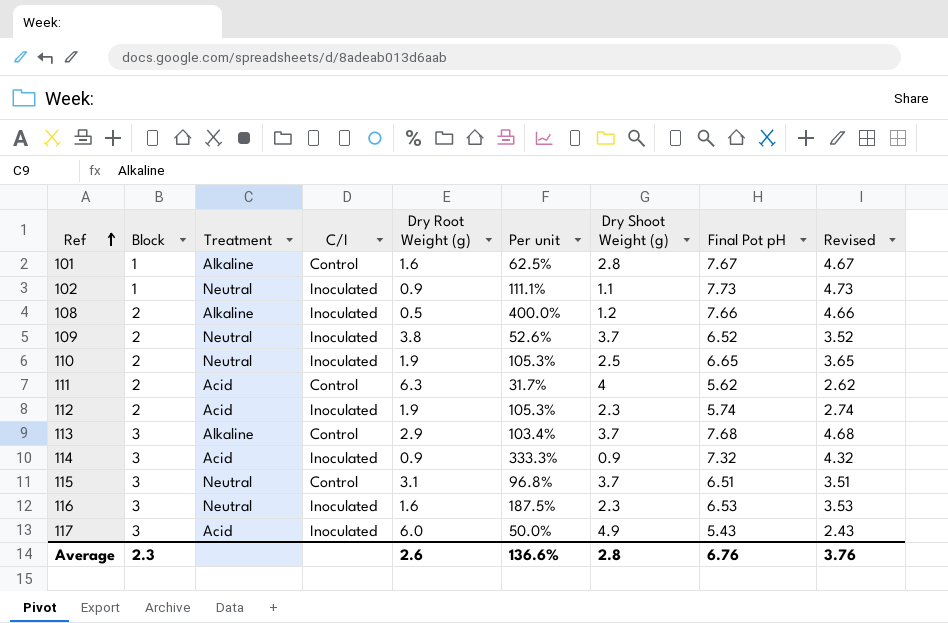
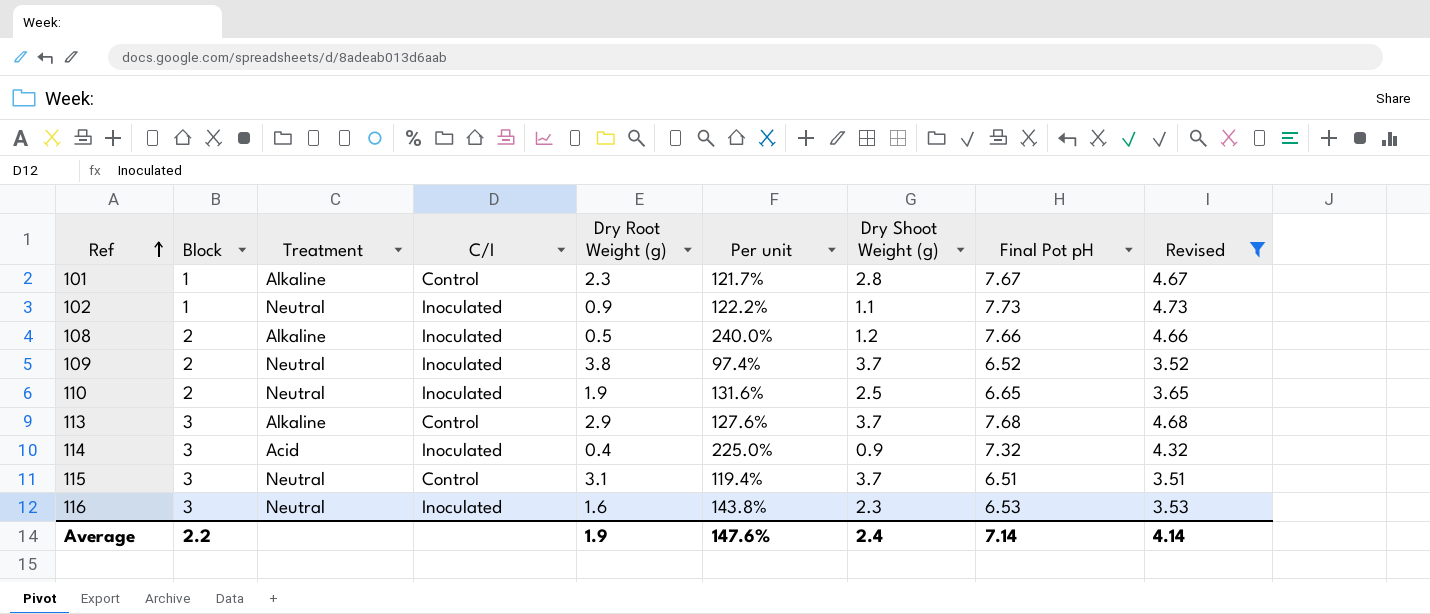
filter: none -> Revised >= 3.51
column Per unit | formula: [Block] / [Dry Root Weight (g)] -> [Dry Shoot Weight (g)] / [Dry Root Weight (g)]
101 | Dry Root Weight (g): 1.6 -> 2.3
114 | Dry Root Weight (g): 0.9 -> 0.4
Average | Block: 2.3 -> 2.2
Average | Dry Root Weight (g): 2.6 -> 1.9
Average | Per unit: 136.6% -> 147.6%
Average | Dry Shoot Weight (g): 2.8 -> 2.4
Average | Final Pot pH: 6.76 -> 7.14
Average | Revised: 3.76 -> 4.14

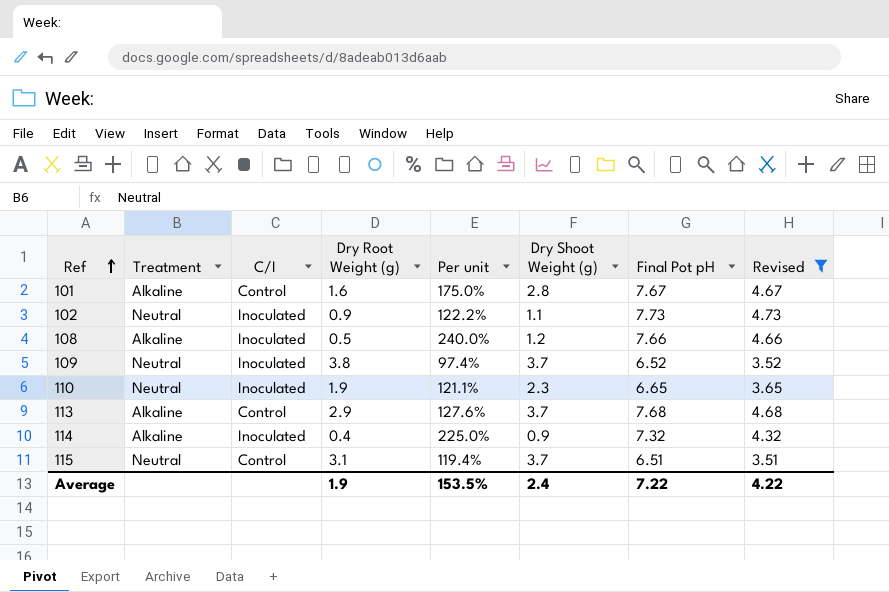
column Block | position: 2 -> none
row 116: 3 | Neutral | Inoculated | 1.6 | 143.8% | 2.3 | 6.53 | 3.53 -> none
101 | Dry Root Weight (g): 2.3 -> 1.6
101 | Per unit: 121.7% -> 175.0%
110 | Per unit: 131.6% -> 121.1%
110 | Dry Shoot Weight (g): 2.5 -> 2.3
114 | Treatment: Acid -> Alkaline
Average | Per unit: 147.6% -> 153.5%
Average | Final Pot pH: 7.14 -> 7.22
Average | Revised: 4.14 -> 4.22

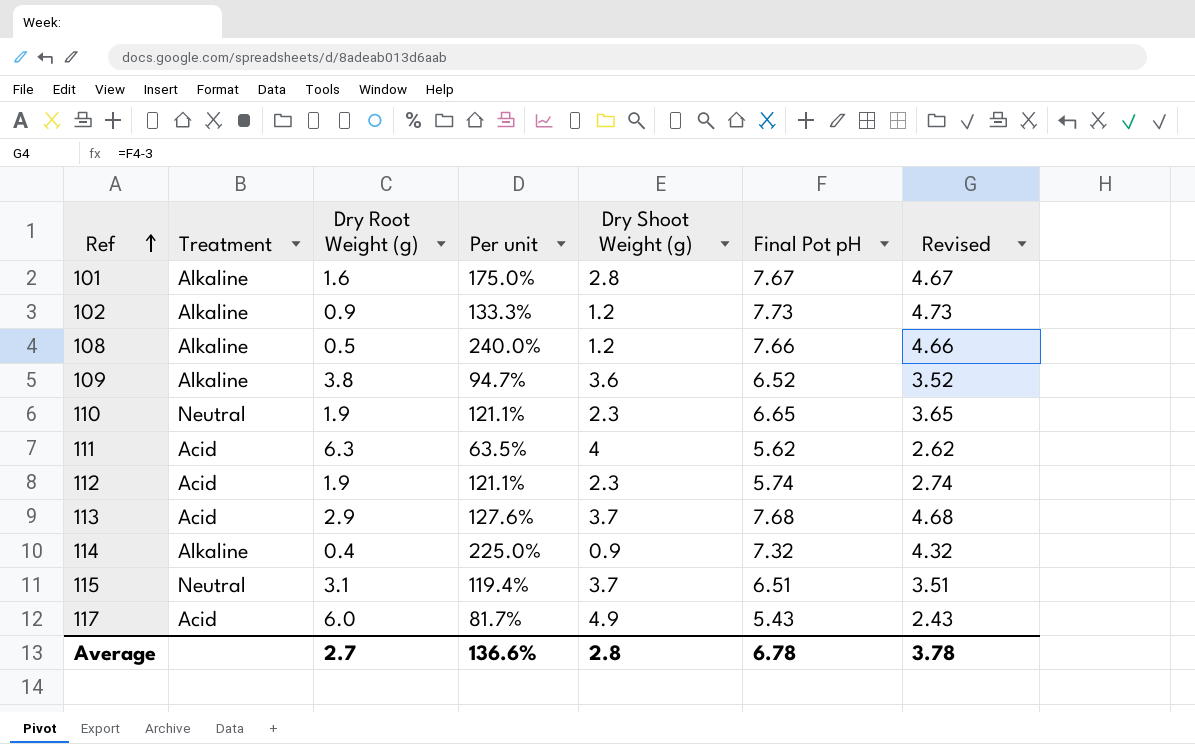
filter: Revised >= 3.51 -> none
column C/I | position: 3 -> none
102 | Treatment: Neutral -> Alkaline
102 | Per unit: 122.2% -> 133.3%
102 | Dry Shoot Weight (g): 1.1 -> 1.2
109 | Treatment: Neutral -> Alkaline
109 | Per unit: 97.4% -> 94.7%
109 | Dry Shoot Weight (g): 3.7 -> 3.6
113 | Treatment: Alkaline -> Acid
Average | Dry Root Weight (g): 1.9 -> 2.7
Average | Per unit: 153.5% -> 136.6%
Average | Dry Shoot Weight (g): 2.4 -> 2.8
Average | Final Pot pH: 7.22 -> 6.78
Average | Revised: 4.22 -> 3.78

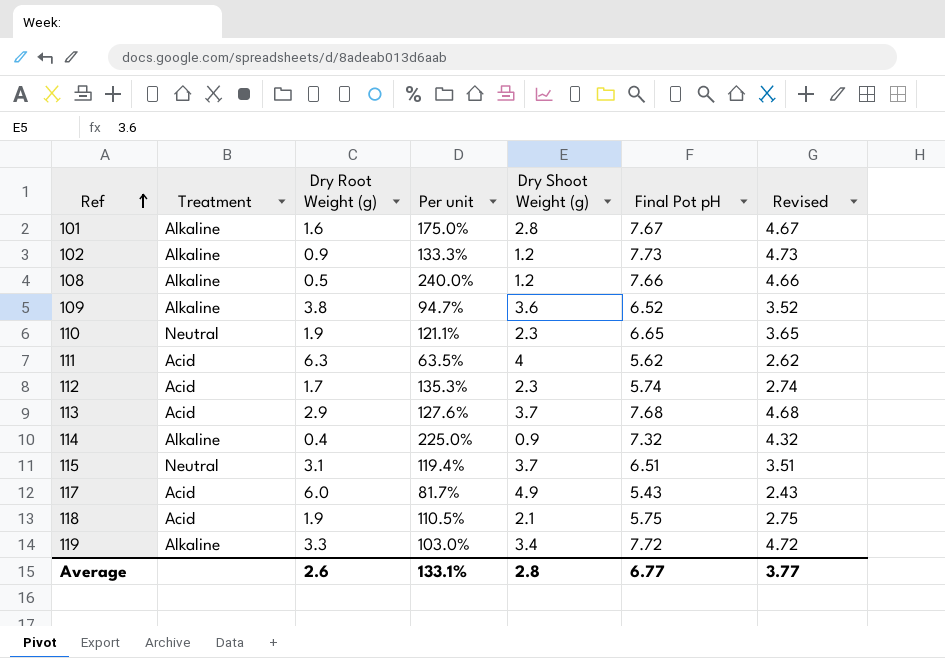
112 | Dry Root Weight (g): 1.9 -> 1.7
112 | Per unit: 121.1% -> 135.3%
row 118: none -> Acid | 1.9 | 110.5% | 2.1 | 5.75 | 2.75
row 119: none -> Alkaline | 3.3 | 103.0% | 3.4 | 7.72 | 4.72
Average | Dry Root Weight (g): 2.7 -> 2.6
Average | Per unit: 136.6% -> 133.1%
Average | Final Pot pH: 6.78 -> 6.77
Average | Revised: 3.78 -> 3.77

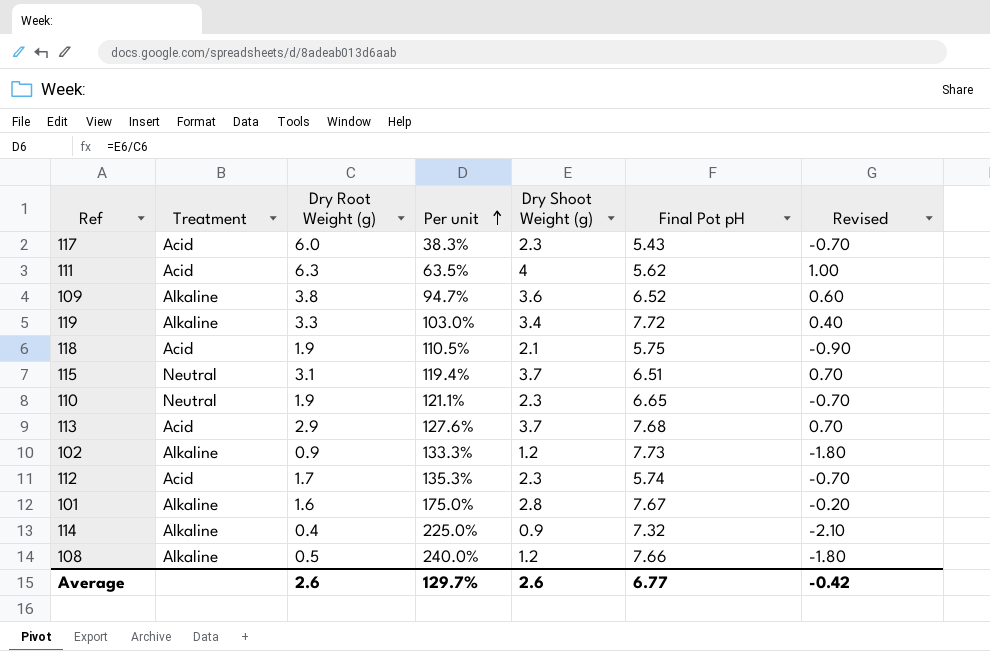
row order: Ref ascending -> Per unit ascending
column Revised | formula: [Final Pot pH] - 3 -> [Dry Shoot Weight (g)] - 3
117 | Per unit: 81.7% -> 38.3%
117 | Dry Shoot Weight (g): 4.9 -> 2.3
Average | Per unit: 133.1% -> 129.7%
Average | Dry Shoot Weight (g): 2.8 -> 2.6
Average | Revised: 3.77 -> -0.42

